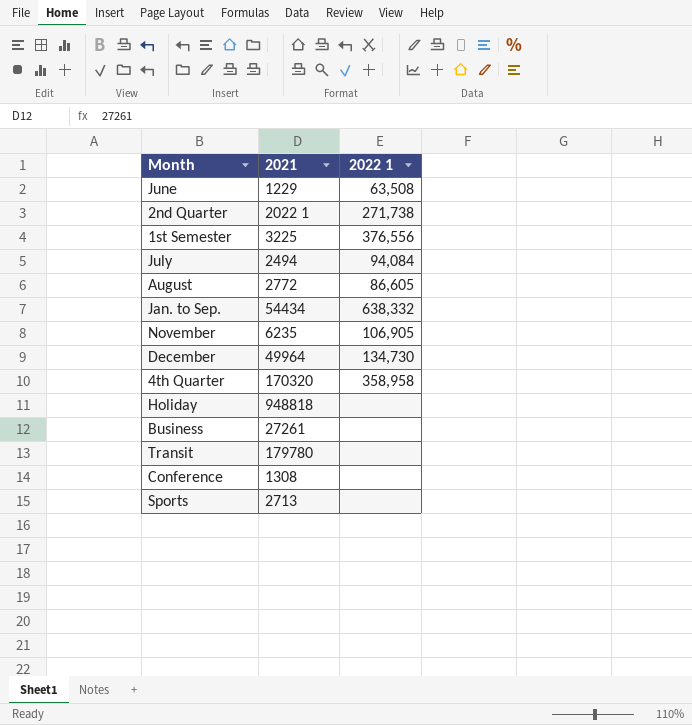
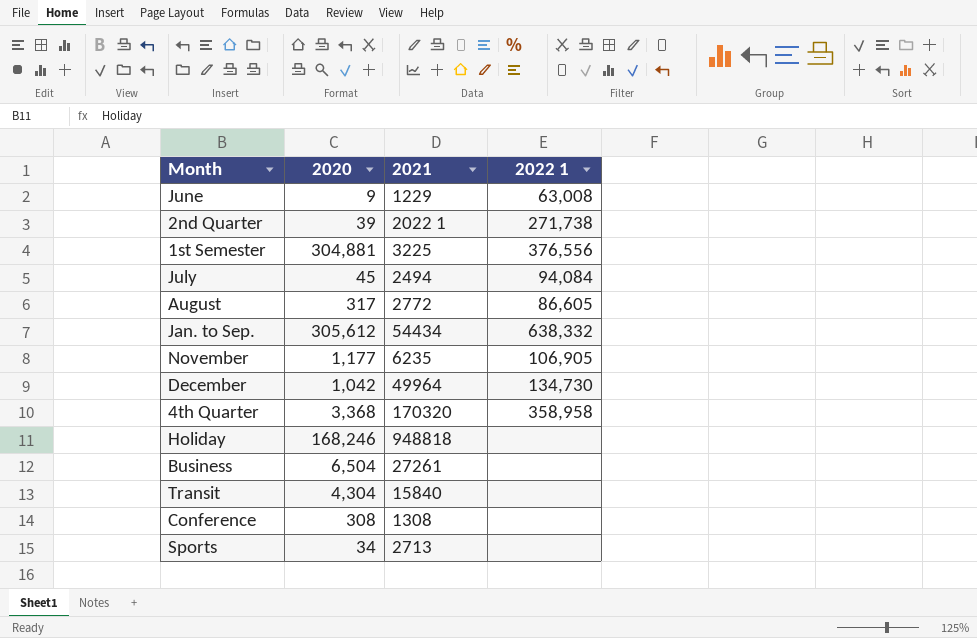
column 2020 | position: none -> 2
June | 2022 1: 63,508 -> 63,008
Transit | 2021: 179780 -> 15840

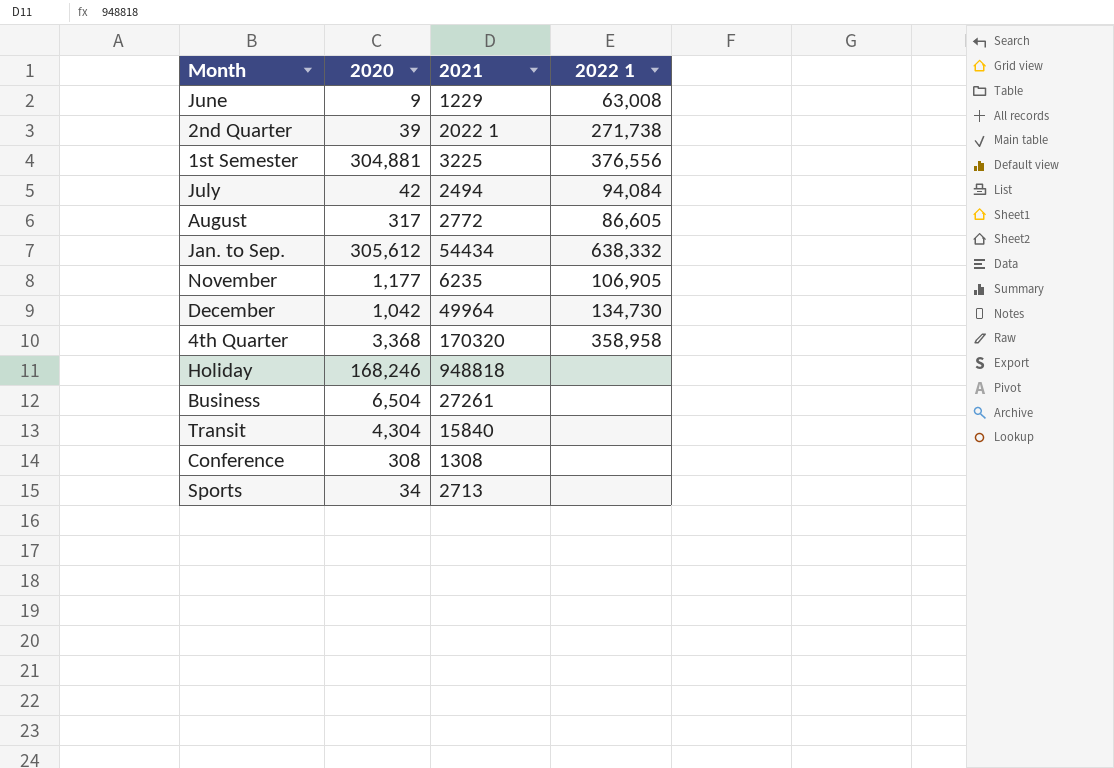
July | 2020: 45 -> 42

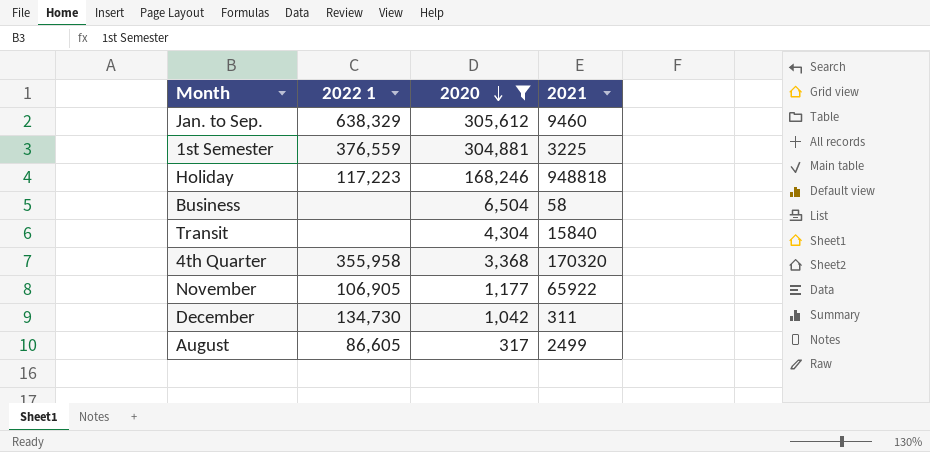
filter: none -> 2020 >= 317
row order: none -> 2020 descending
column 2022 1 | position: 4 -> 2
Jan. to Sep. | 2022 1: 638,332 -> 638,329
Jan. to Sep. | 2021: 54434 -> 9460
1st Semester | 2022 1: 376,556 -> 376,559
Holiday | 2022 1: none -> 117,223
Business | 2021: 27261 -> 58
4th Quarter | 2022 1: 358,958 -> 355,958
November | 2021: 6235 -> 65922
December | 2021: 49964 -> 311
August | 2021: 2772 -> 2499

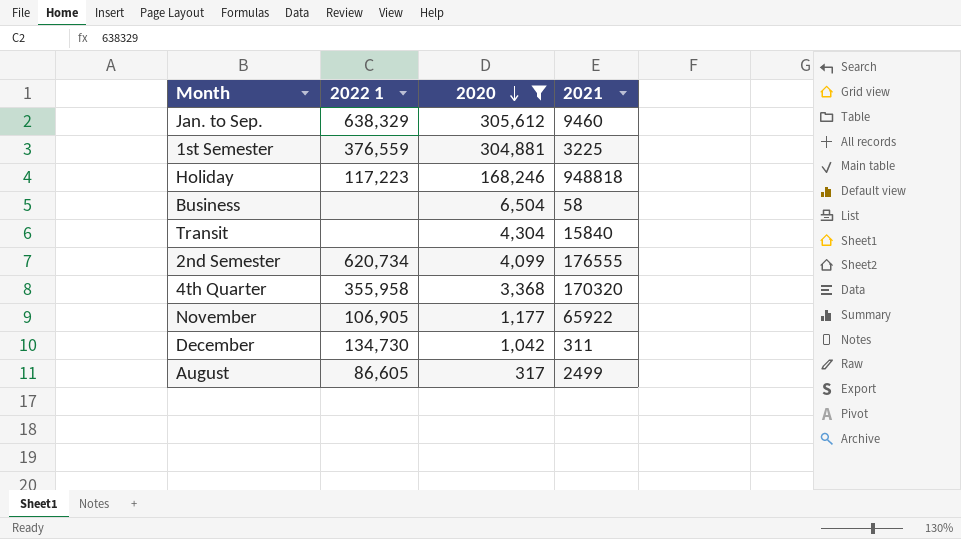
row 2nd Semester: none -> 620,734 | 4,099 | 176555

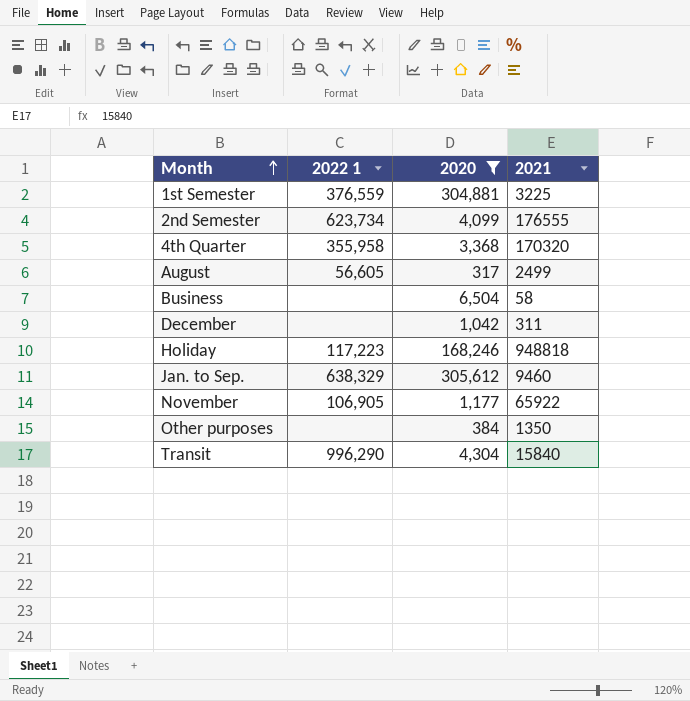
row order: 2020 descending -> Month ascending
2nd Semester | 2022 1: 620,734 -> 623,734
August | 2022 1: 86,605 -> 56,605
December | 2022 1: 134,730 -> none
row Other purposes: none -> none | 384 | 1350
Transit | 2022 1: none -> 996,290

